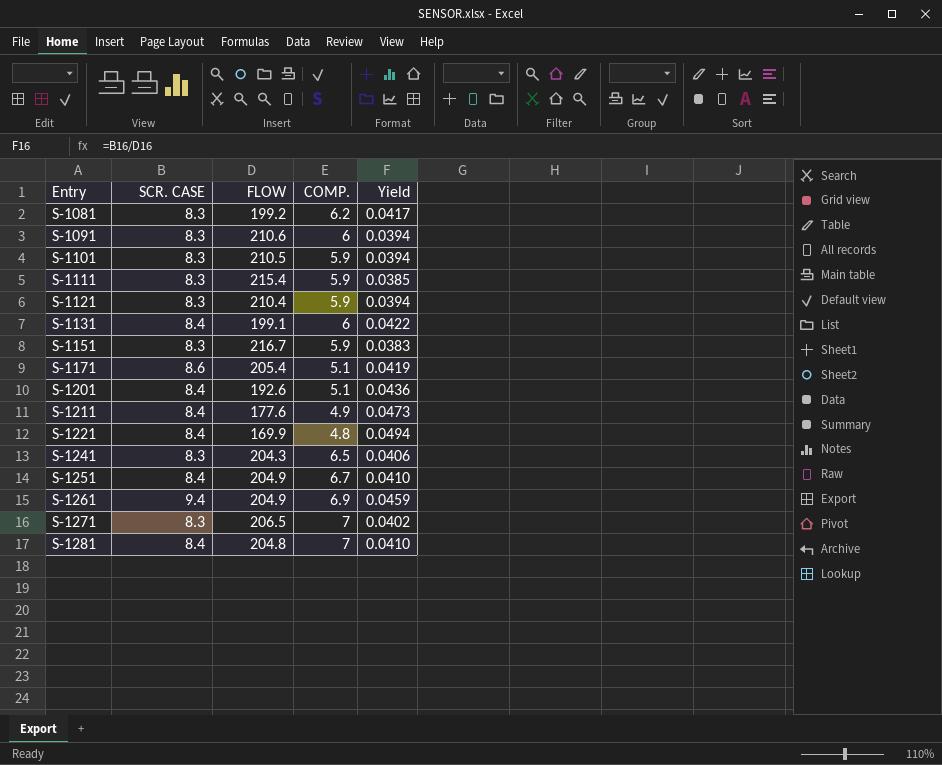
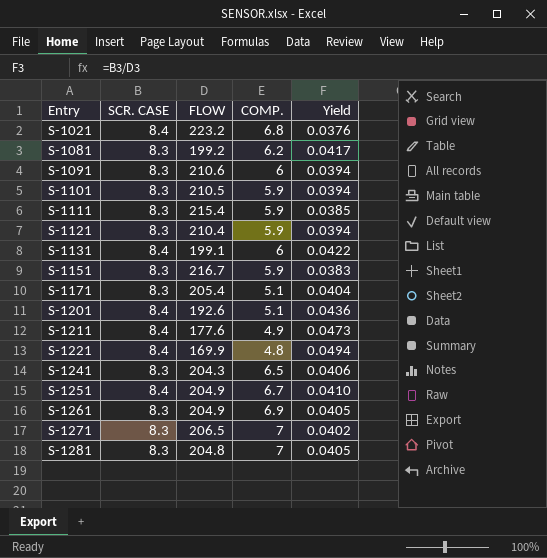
row S-1021: none -> 8.4 | 223.2 | 6.8 | 0.0376
S-1171 | SCR. CASE: 8.6 -> 8.3
S-1171 | Yield: 0.0419 -> 0.0404
S-1261 | SCR. CASE: 9.4 -> 8.3
S-1261 | Yield: 0.0459 -> 0.0405
S-1281 | SCR. CASE: 8.4 -> 8.3
S-1281 | Yield: 0.0410 -> 0.0405

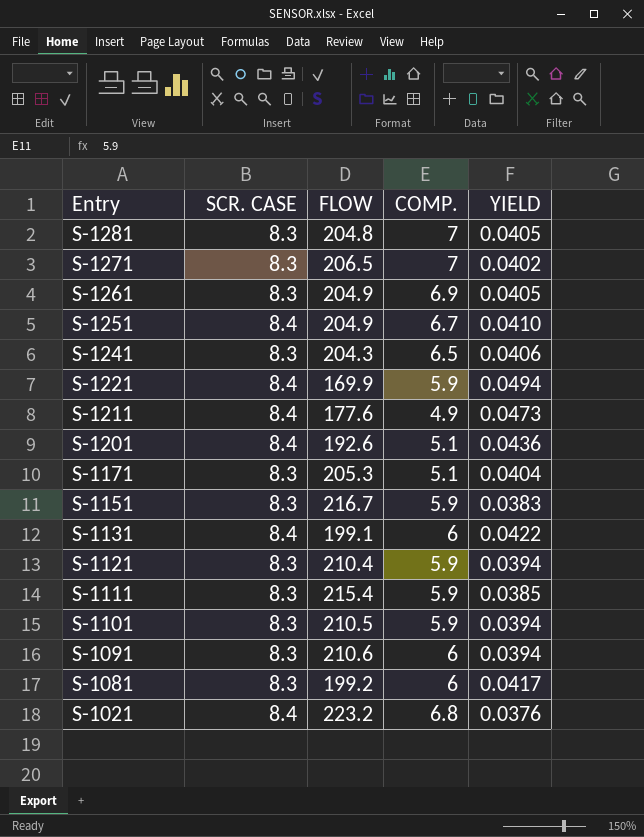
row order: Entry ascending -> Entry descending
column name: Yield -> YIELD
S-1221 | COMP.: 4.8 -> 5.9
S-1171 | FLOW: 205.4 -> 205.3
S-1081 | COMP.: 6.2 -> 6

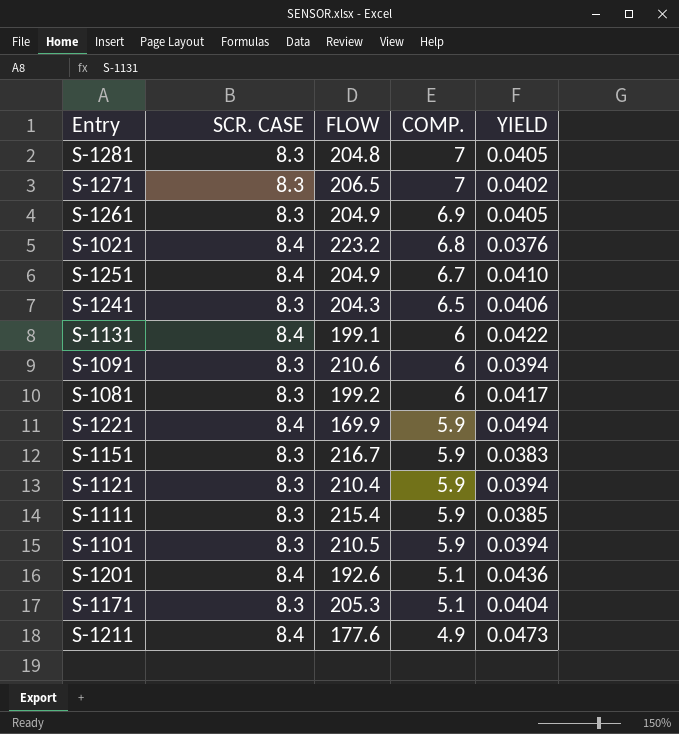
row order: Entry descending -> COMP. descending

